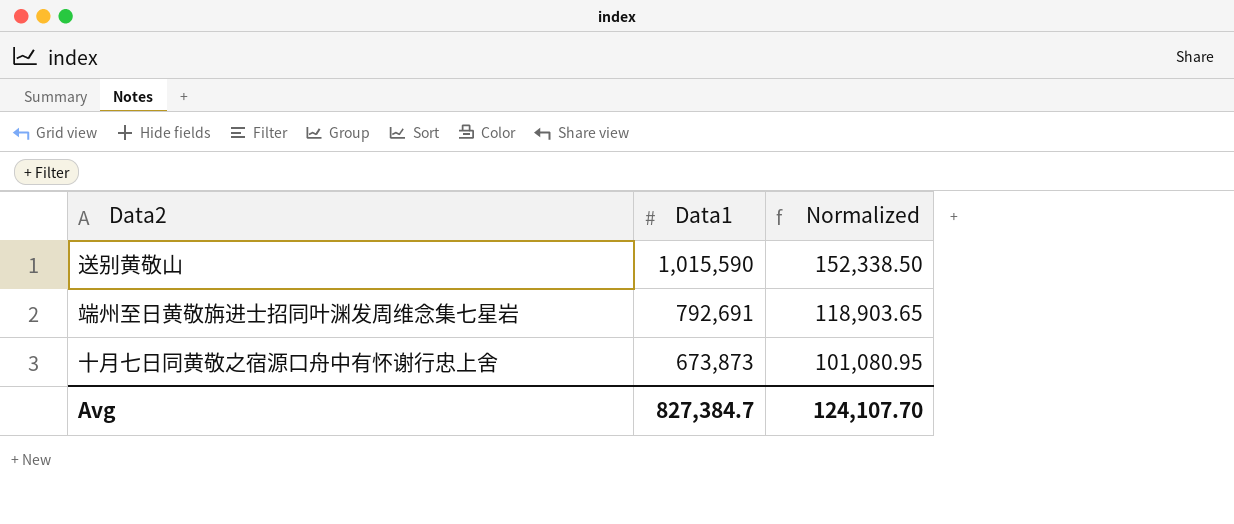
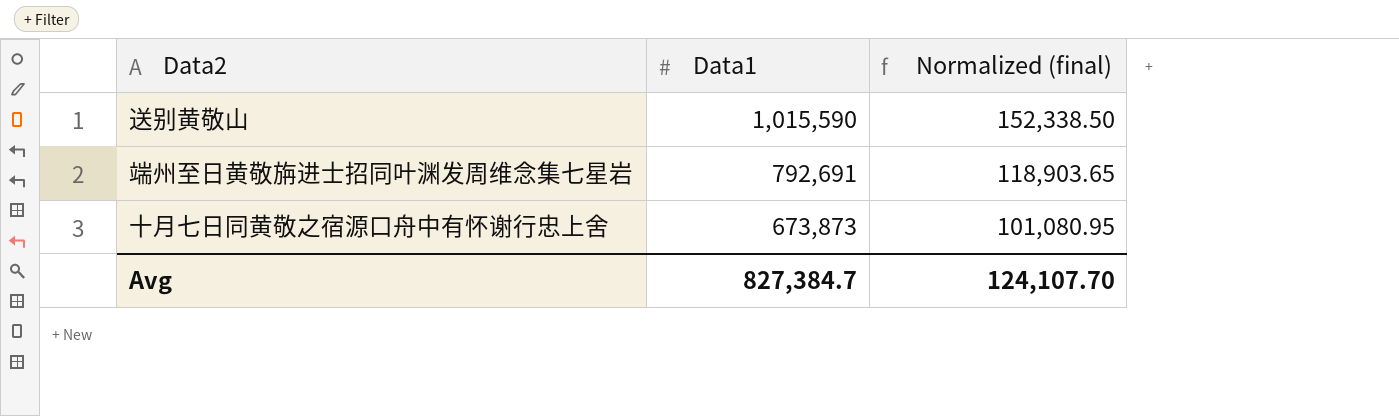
column name: Normalized -> Normalized (final)

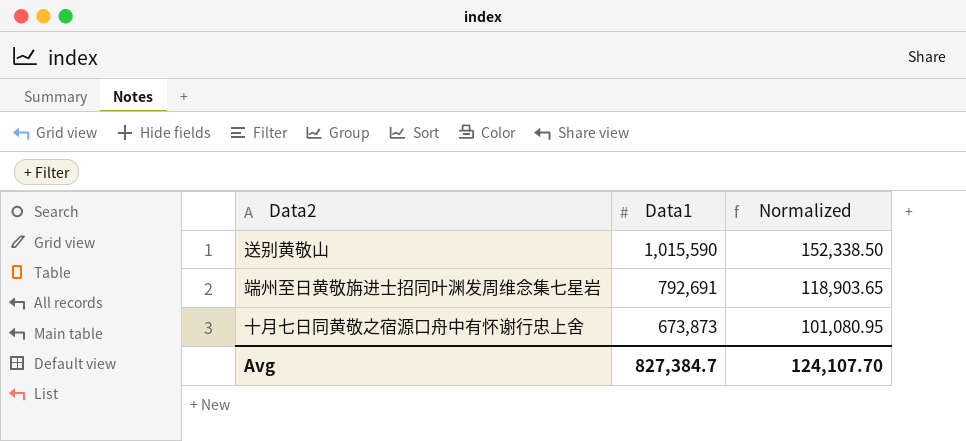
column name: Normalized (final) -> Normalized

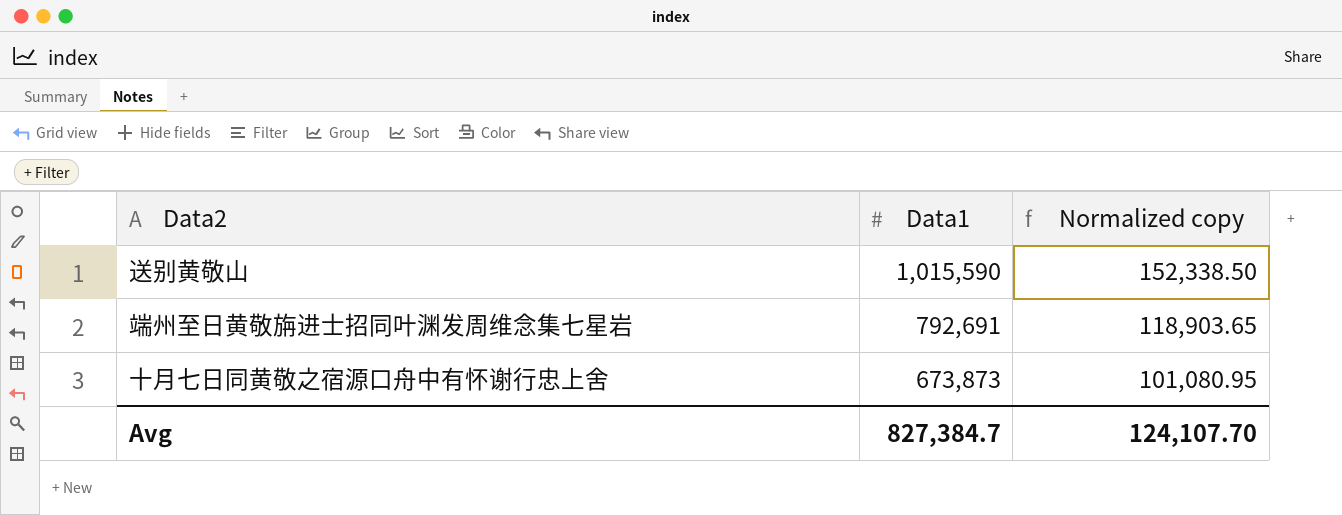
column name: Normalized -> Normalized copy

